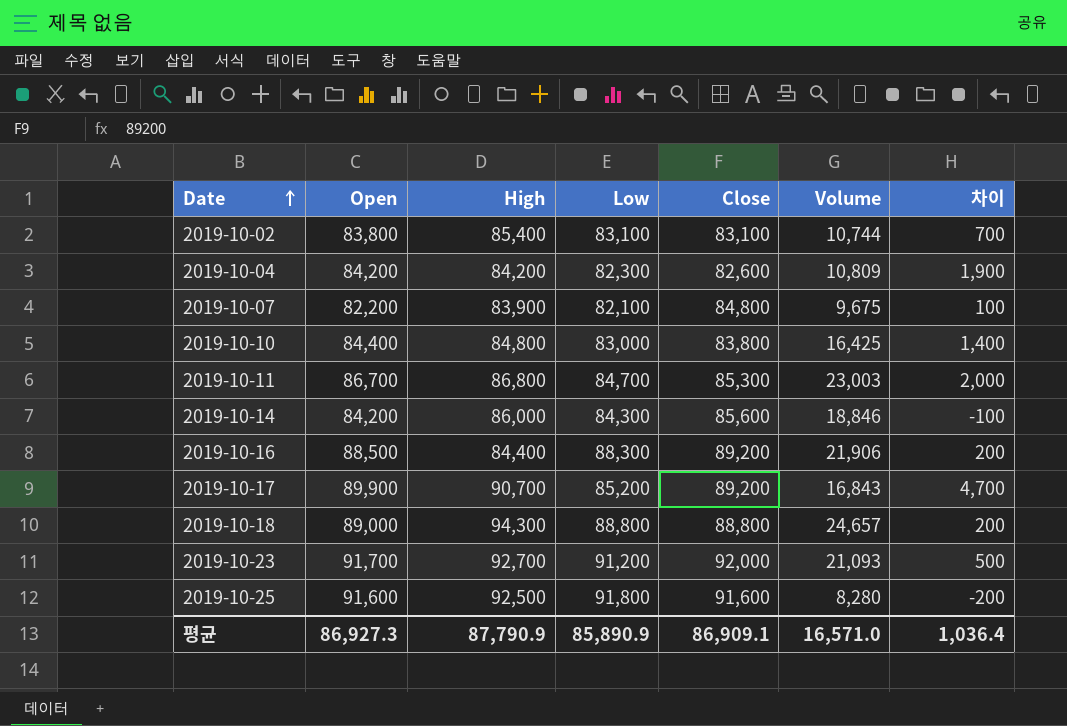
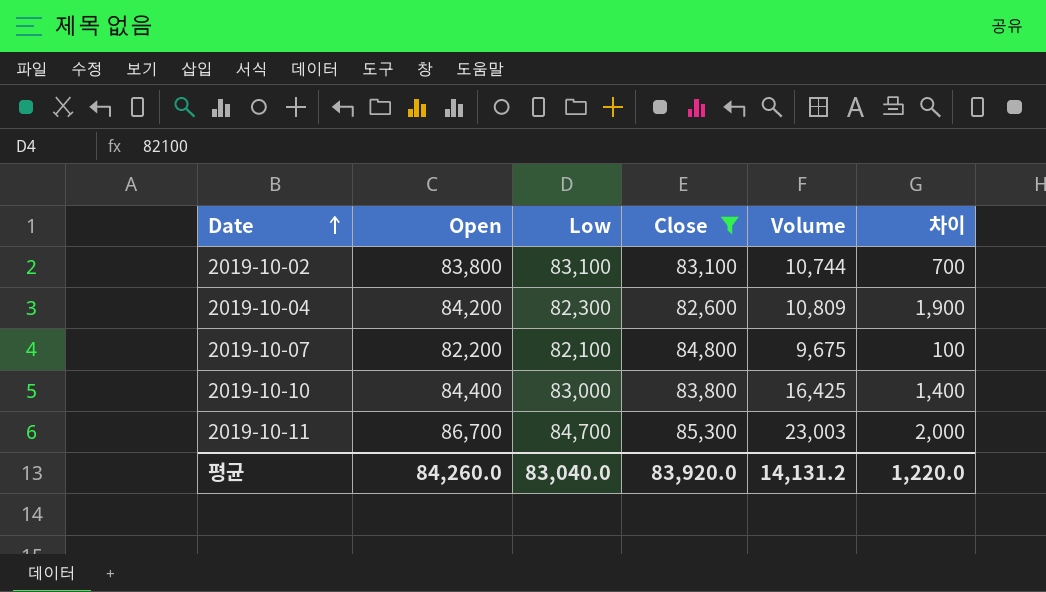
filter: none -> Close <= 85,300
column High | position: 3 -> none
평균 | Open: 86,927.3 -> 84,260.0
평균 | Low: 85,890.9 -> 83,040.0
평균 | Close: 86,909.1 -> 83,920.0
평균 | Volume: 16,571.0 -> 14,131.2
평균 | 차이: 1,036.4 -> 1,220.0

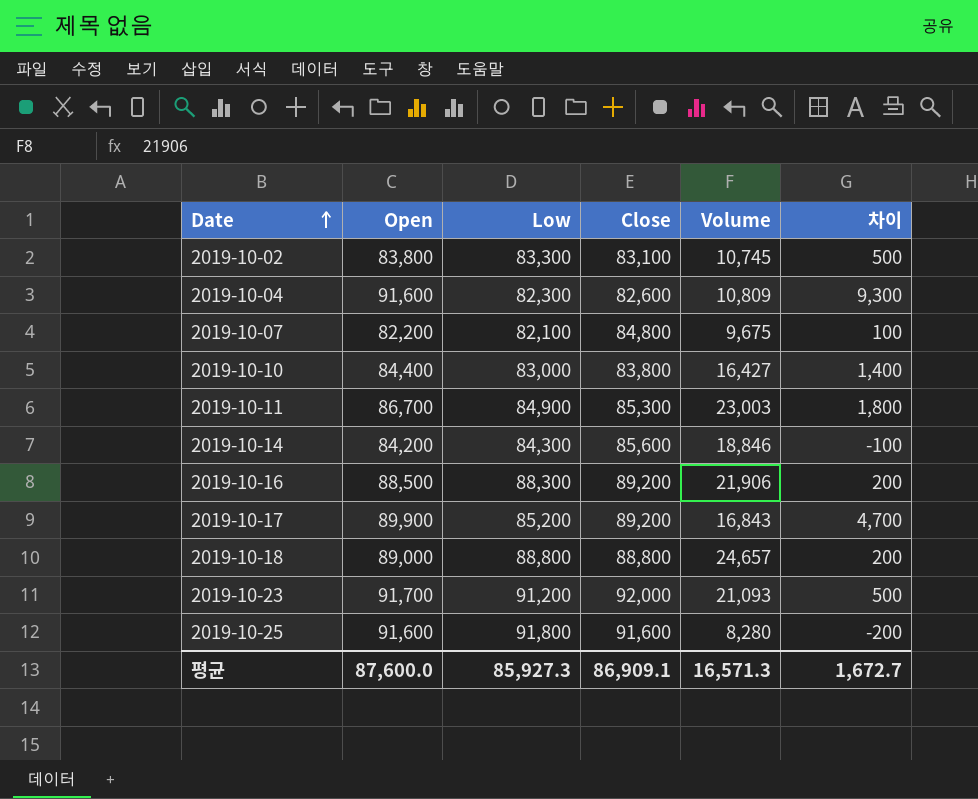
filter: Close <= 85,300 -> none
2019-10-02 | Low: 83,100 -> 83,300
2019-10-02 | Volume: 10,744 -> 10,745
2019-10-02 | 차이: 700 -> 500
2019-10-04 | Open: 84,200 -> 91,600
2019-10-04 | 차이: 1,900 -> 9,300
2019-10-10 | Volume: 16,425 -> 16,427
2019-10-11 | Low: 84,700 -> 84,900
2019-10-11 | 차이: 2,000 -> 1,800
평균 | Open: 84,260.0 -> 87,600.0
평균 | Low: 83,040.0 -> 85,927.3
평균 | Close: 83,920.0 -> 86,909.1
평균 | Volume: 14,131.2 -> 16,571.3
평균 | 차이: 1,220.0 -> 1,672.7

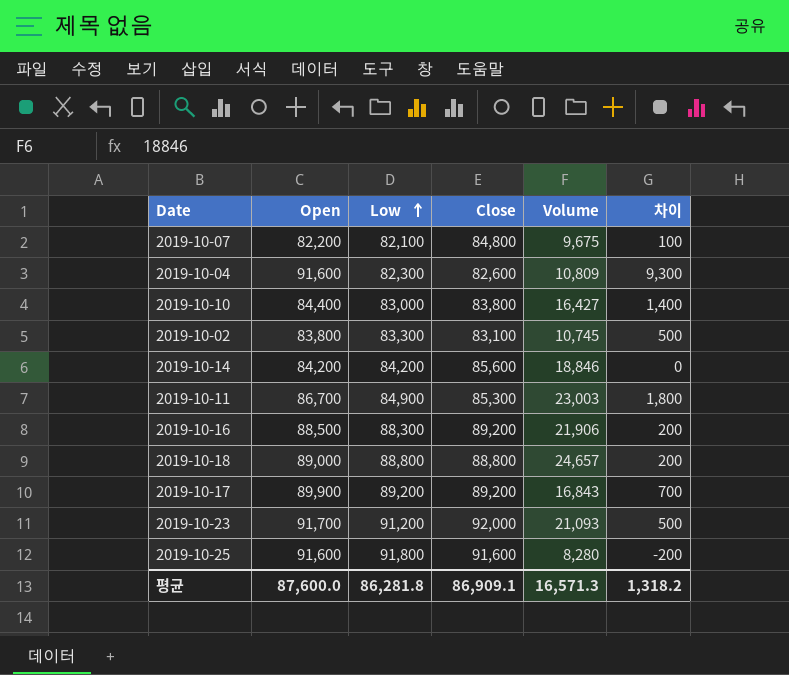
row order: Date ascending -> Low ascending
2019-10-14 | Low: 84,300 -> 84,200
2019-10-14 | 차이: -100 -> 0
2019-10-17 | Low: 85,200 -> 89,200
2019-10-17 | 차이: 4,700 -> 700
평균 | Low: 85,927.3 -> 86,281.8
평균 | 차이: 1,672.7 -> 1,318.2

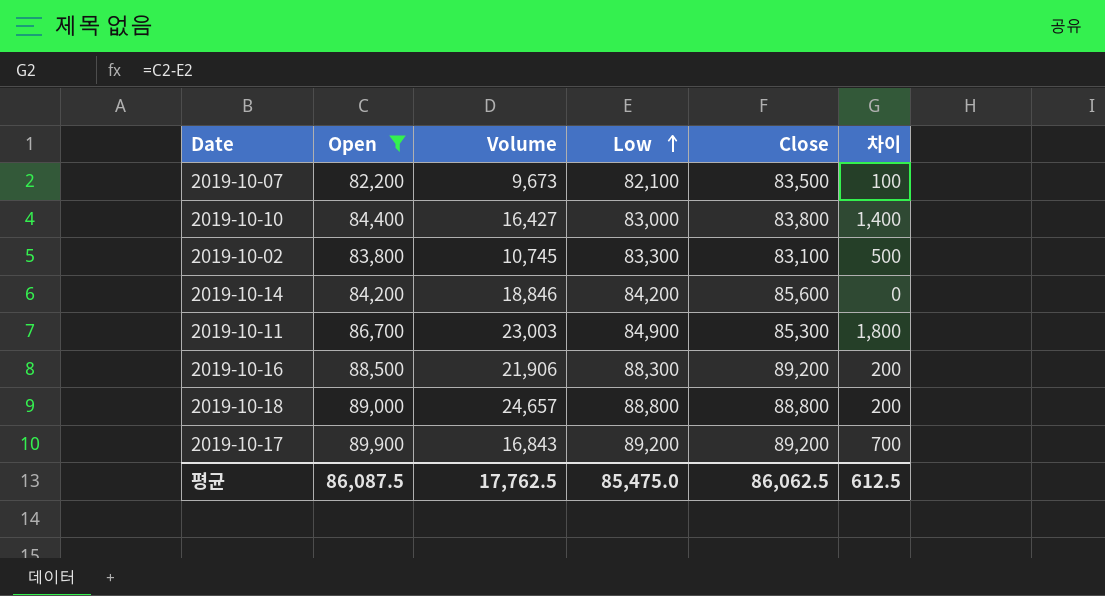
filter: none -> Open <= 89,900
column Volume | position: 5 -> 3
2019-10-07 | Volume: 9,675 -> 9,673
2019-10-07 | Close: 84,800 -> 83,500
평균 | Open: 87,600.0 -> 86,087.5
평균 | Volume: 16,571.3 -> 17,762.5
평균 | Low: 86,281.8 -> 85,475.0
평균 | Close: 86,909.1 -> 86,062.5
평균 | 차이: 1,318.2 -> 612.5

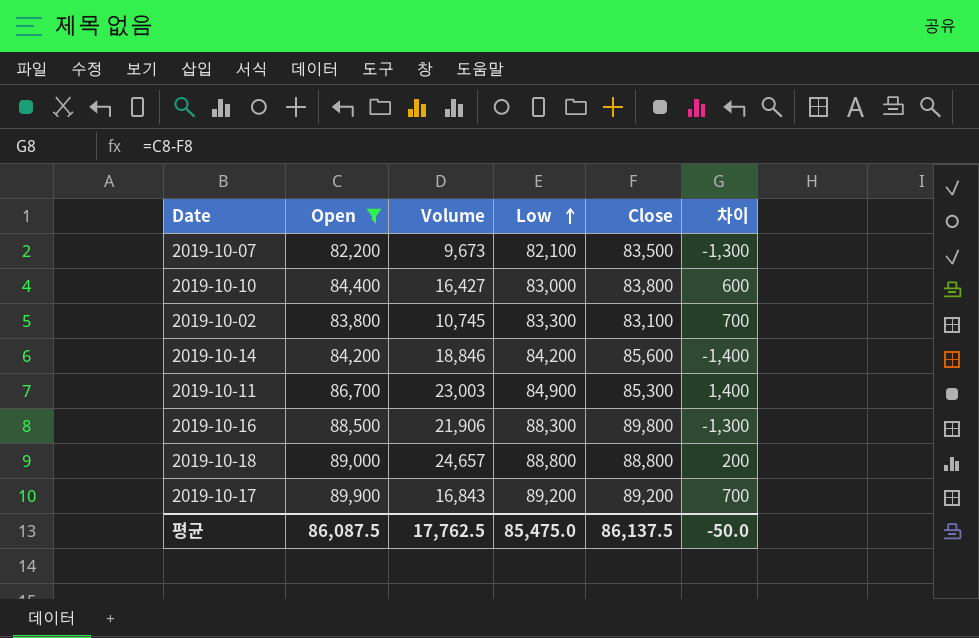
column 차이 | formula: [Open] - [Low] -> [Open] - [Close]
2019-10-16 | Close: 89,200 -> 89,800
평균 | Close: 86,062.5 -> 86,137.5
평균 | 차이: 612.5 -> -50.0

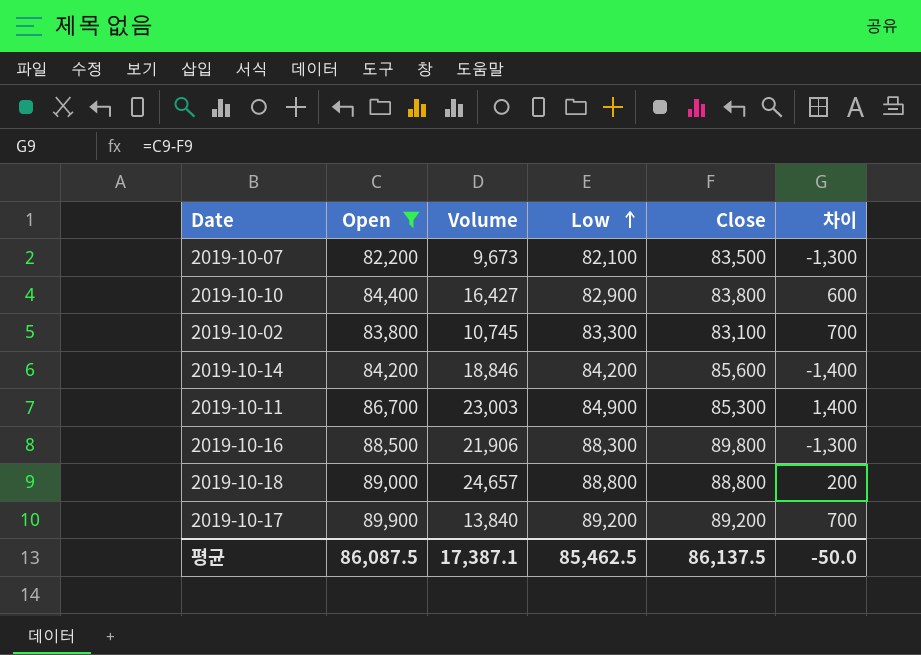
2019-10-10 | Low: 83,000 -> 82,900
2019-10-17 | Volume: 16,843 -> 13,840
평균 | Volume: 17,762.5 -> 17,387.1
평균 | Low: 85,475.0 -> 85,462.5

